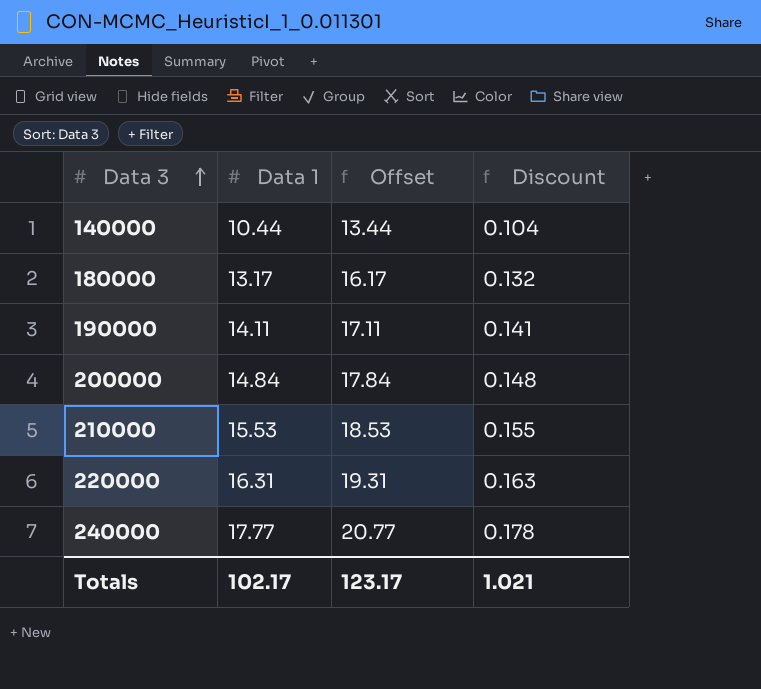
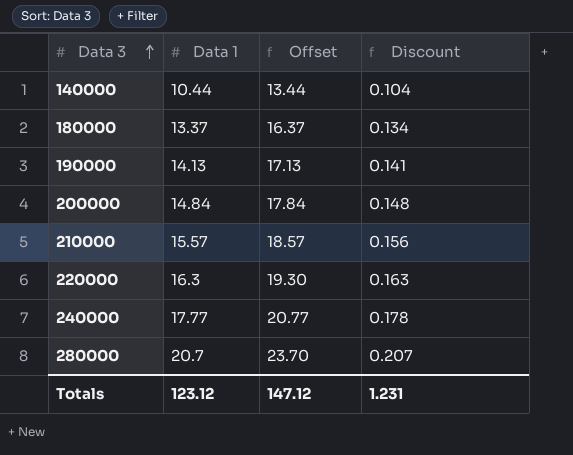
180000 | Data 1: 13.17 -> 13.37
180000 | Offset: 16.17 -> 16.37
180000 | Discount: 0.132 -> 0.134
190000 | Data 1: 14.11 -> 14.13
190000 | Offset: 17.11 -> 17.13
210000 | Data 1: 15.53 -> 15.57
210000 | Offset: 18.53 -> 18.57
210000 | Discount: 0.155 -> 0.156
220000 | Data 1: 16.31 -> 16.3
220000 | Offset: 19.31 -> 19.30
row 280000: none -> 20.7 | 23.70 | 0.207
Totals | Data 1: 102.17 -> 123.12
Totals | Offset: 123.17 -> 147.12
Totals | Discount: 1.021 -> 1.231

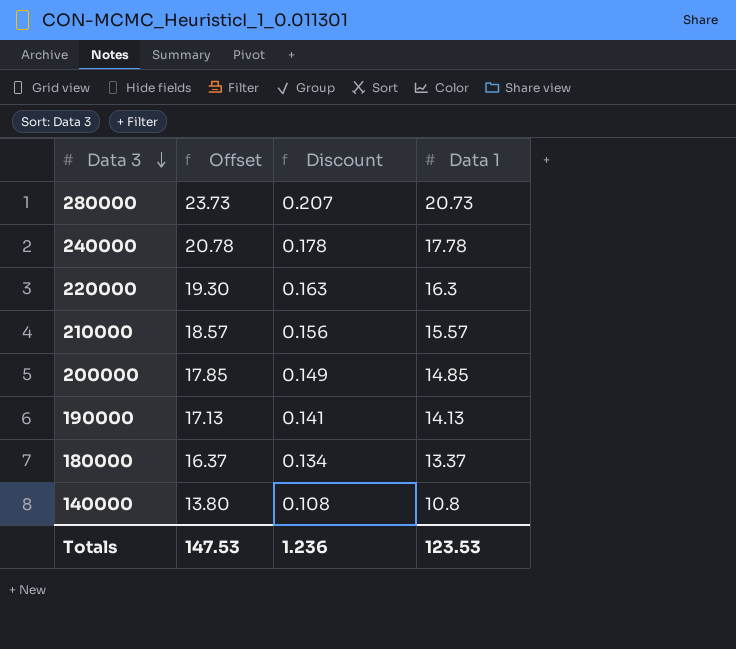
row order: Data 3 ascending -> Data 3 descending
column Data 1 | position: 2 -> 4
280000 | Offset: 23.70 -> 23.73
280000 | Data 1: 20.7 -> 20.73
240000 | Offset: 20.77 -> 20.78
240000 | Data 1: 17.77 -> 17.78
200000 | Offset: 17.84 -> 17.85
200000 | Discount: 0.148 -> 0.149
200000 | Data 1: 14.84 -> 14.85
140000 | Offset: 13.44 -> 13.80
140000 | Discount: 0.104 -> 0.108
140000 | Data 1: 10.44 -> 10.8
Totals | Offset: 147.12 -> 147.53
Totals | Discount: 1.231 -> 1.236
Totals | Data 1: 123.12 -> 123.53

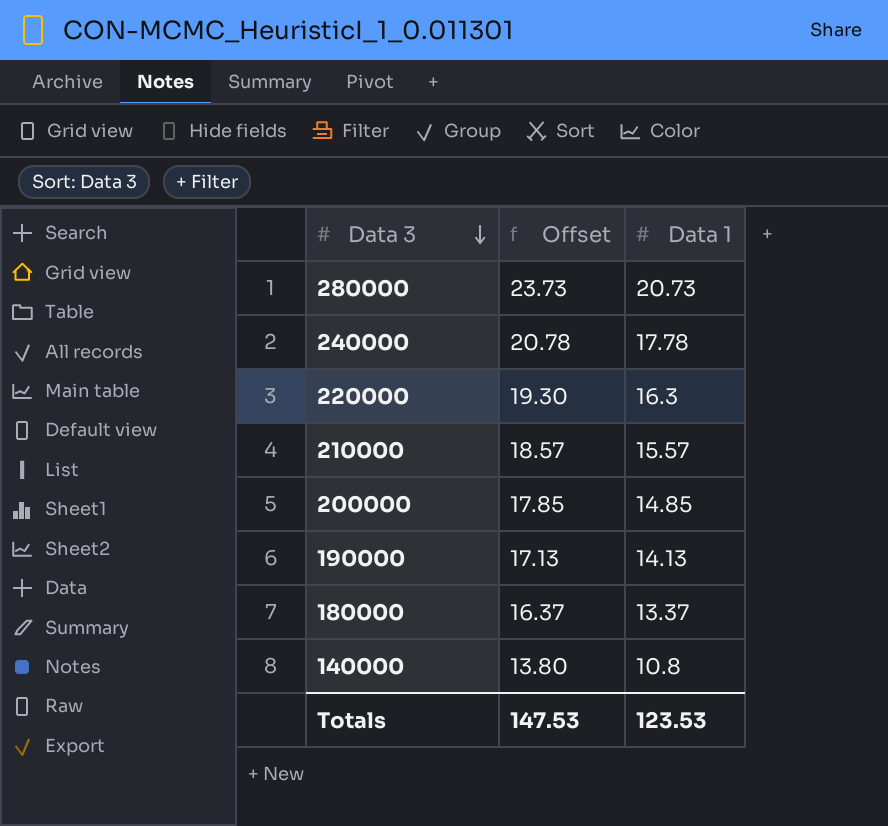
column Discount | formula: [Data 1] * 0.01 -> none

